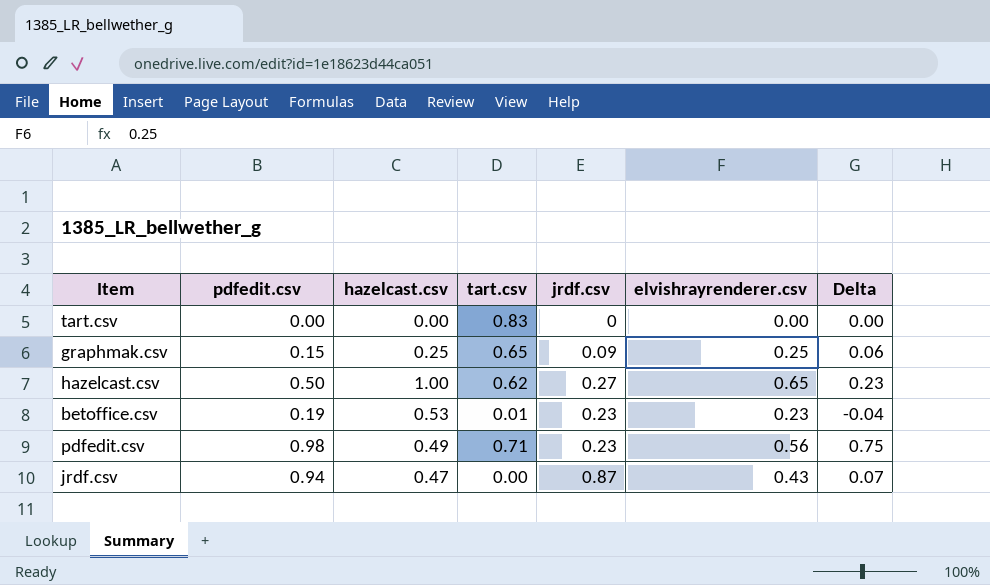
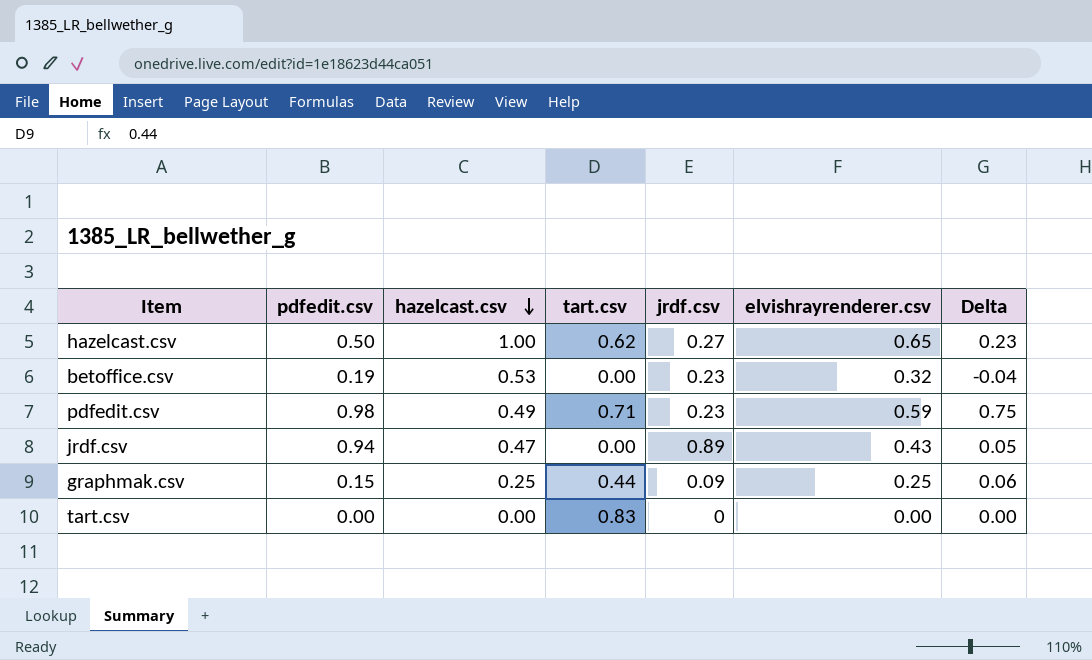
row order: none -> hazelcast.csv descending
betoffice.csv | tart.csv: 0.01 -> 0.00
betoffice.csv | elvishrayrenderer.csv: 0.23 -> 0.32
pdfedit.csv | elvishrayrenderer.csv: 0.56 -> 0.59
jrdf.csv | jrdf.csv: 0.87 -> 0.89
jrdf.csv | Delta: 0.07 -> 0.05
graphmak.csv | tart.csv: 0.65 -> 0.44

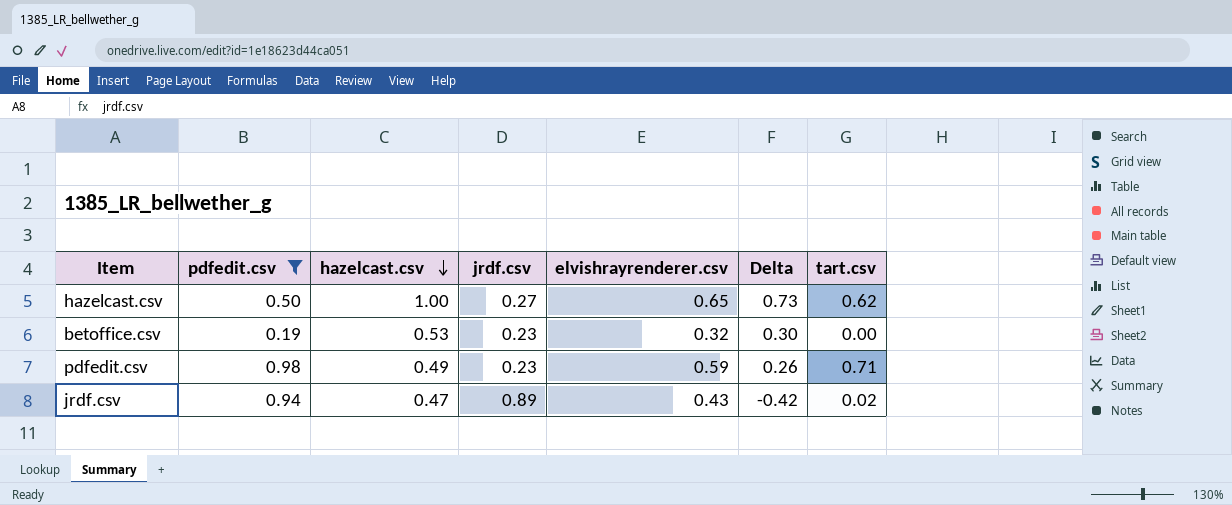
filter: none -> pdfedit.csv >= 0.19
column Delta | formula: [pdfedit.csv] - [jrdf.csv] -> [hazelcast.csv] - [jrdf.csv]
column tart.csv | position: 4 -> 7
jrdf.csv | tart.csv: 0.00 -> 0.02

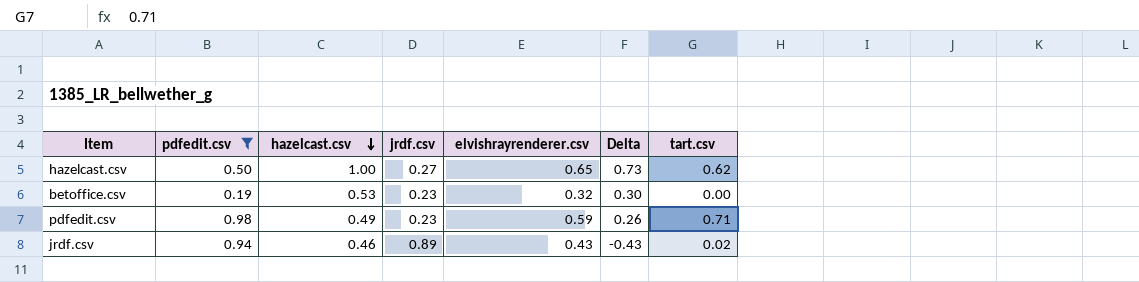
jrdf.csv | hazelcast.csv: 0.47 -> 0.46
jrdf.csv | Delta: -0.42 -> -0.43

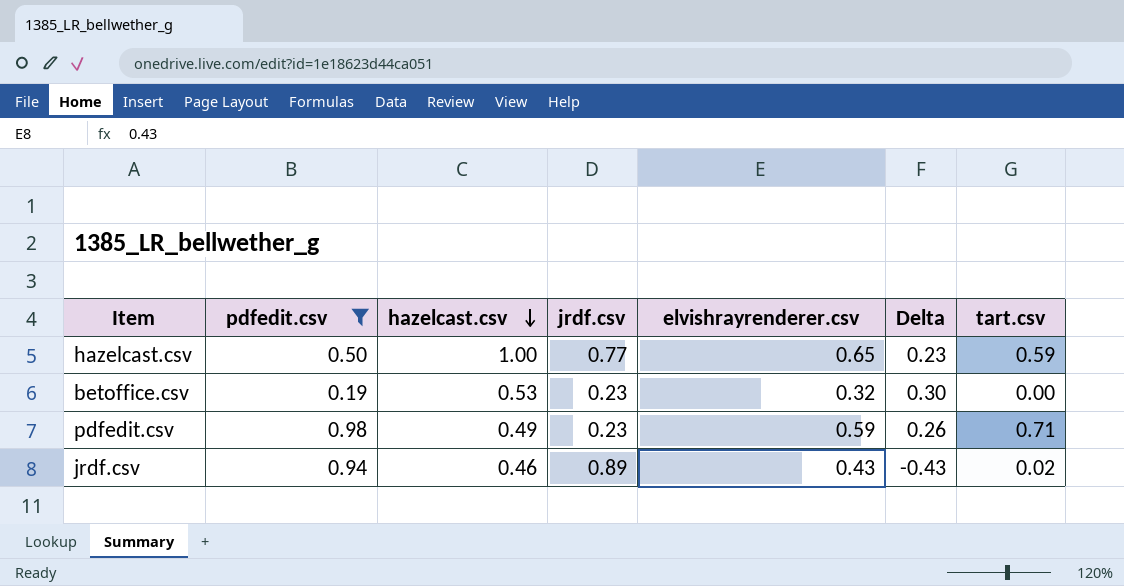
hazelcast.csv | jrdf.csv: 0.27 -> 0.77
hazelcast.csv | Delta: 0.73 -> 0.23
hazelcast.csv | tart.csv: 0.62 -> 0.59

